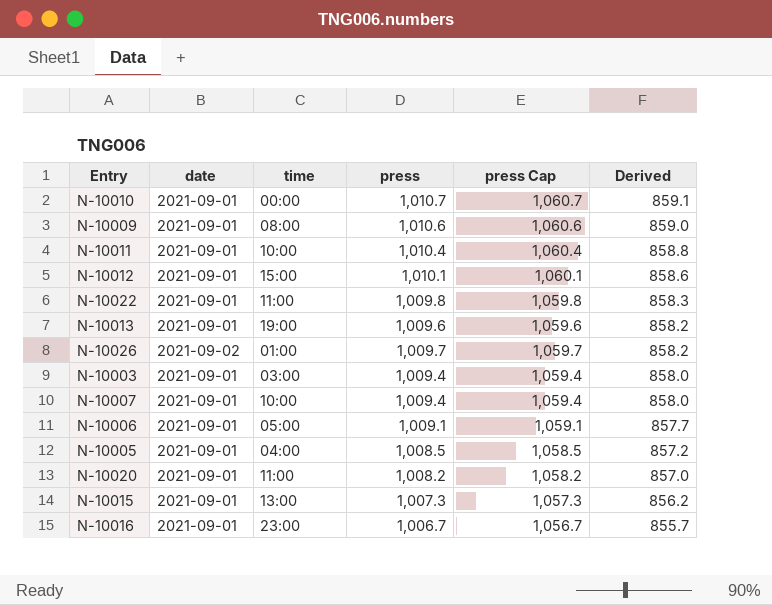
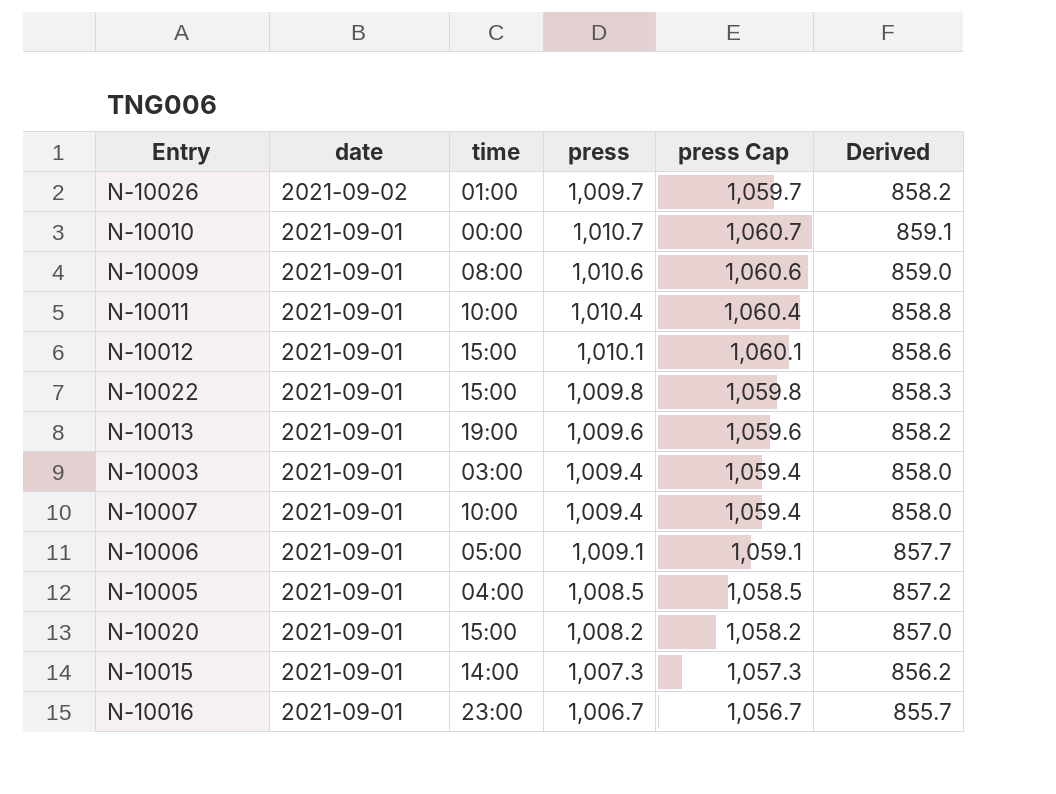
row order: Derived descending -> date descending
N-10022 | time: 11:00 -> 15:00
N-10020 | time: 11:00 -> 15:00
N-10015 | time: 13:00 -> 14:00

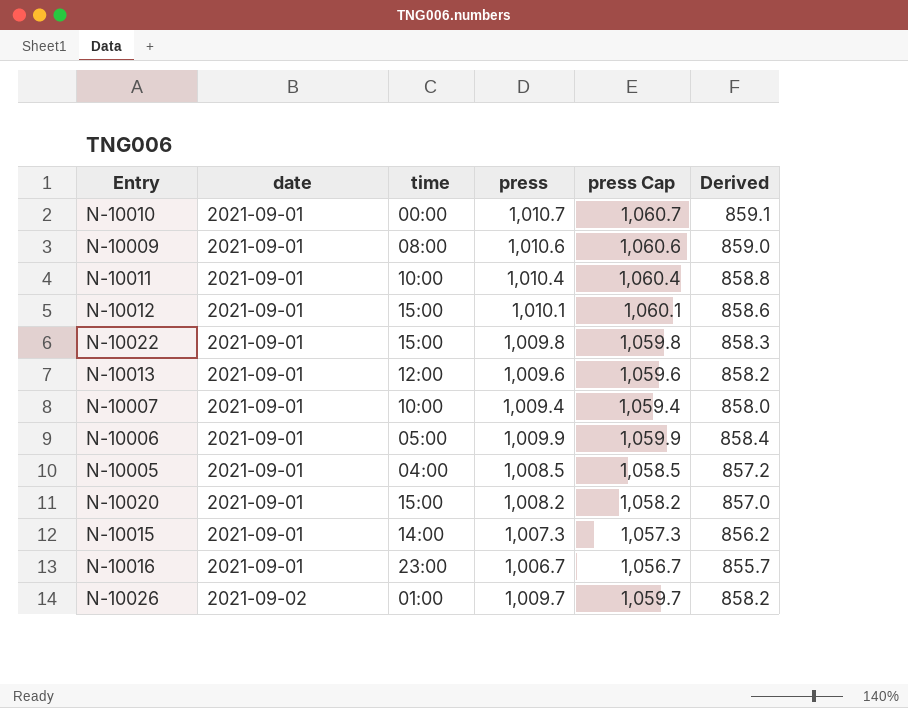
row order: date descending -> date ascending
row N-10003: 2021-09-01 | 03:00 | 1,009.4 | 1,059.4 | 858.0 -> none
N-10013 | time: 19:00 -> 12:00
N-10006 | press: 1,009.1 -> 1,009.9
N-10006 | press Cap: 1,059.1 -> 1,059.9
N-10006 | Derived: 857.7 -> 858.4

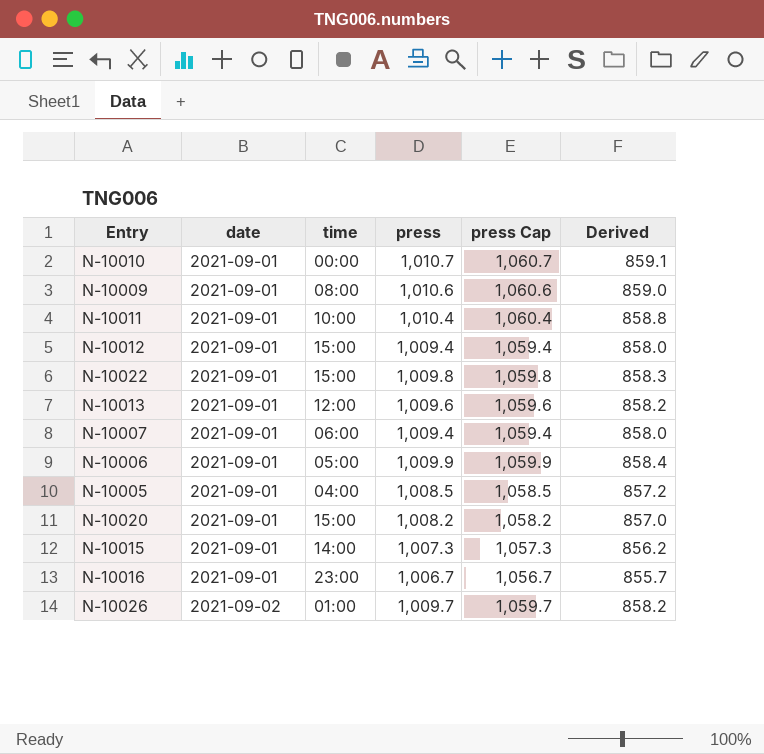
N-10012 | press: 1,010.1 -> 1,009.4
N-10012 | press Cap: 1,060.1 -> 1,059.4
N-10012 | Derived: 858.6 -> 858.0
N-10007 | time: 10:00 -> 06:00

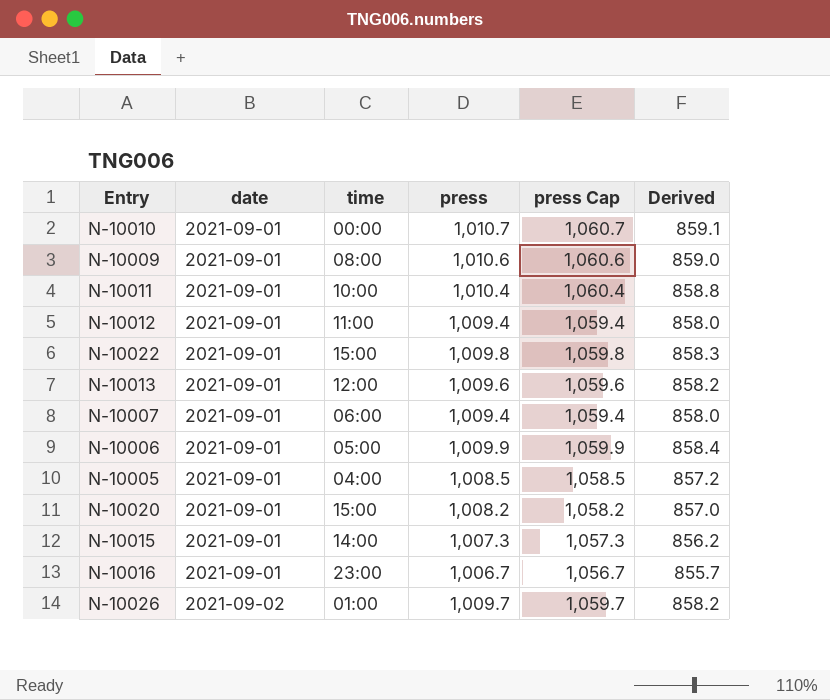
N-10012 | time: 15:00 -> 11:00

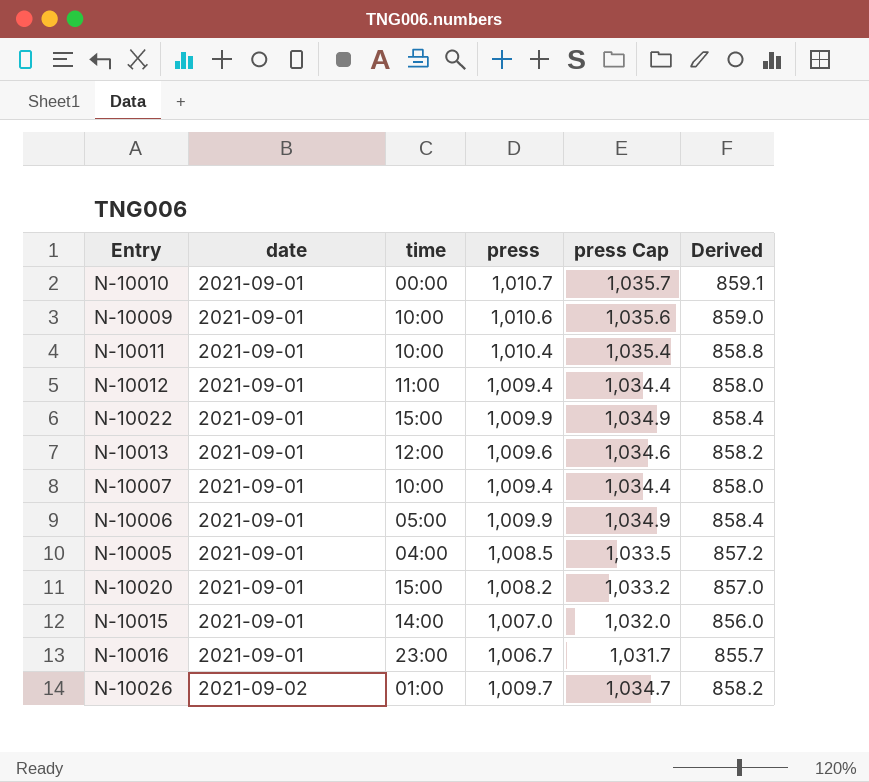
column press Cap | formula: [press] + 50 -> [press] + 25
N-10009 | time: 08:00 -> 10:00
N-10022 | press: 1,009.8 -> 1,009.9
N-10022 | Derived: 858.3 -> 858.4
N-10007 | time: 06:00 -> 10:00
N-10015 | press: 1,007.3 -> 1,007.0
N-10015 | Derived: 856.2 -> 856.0

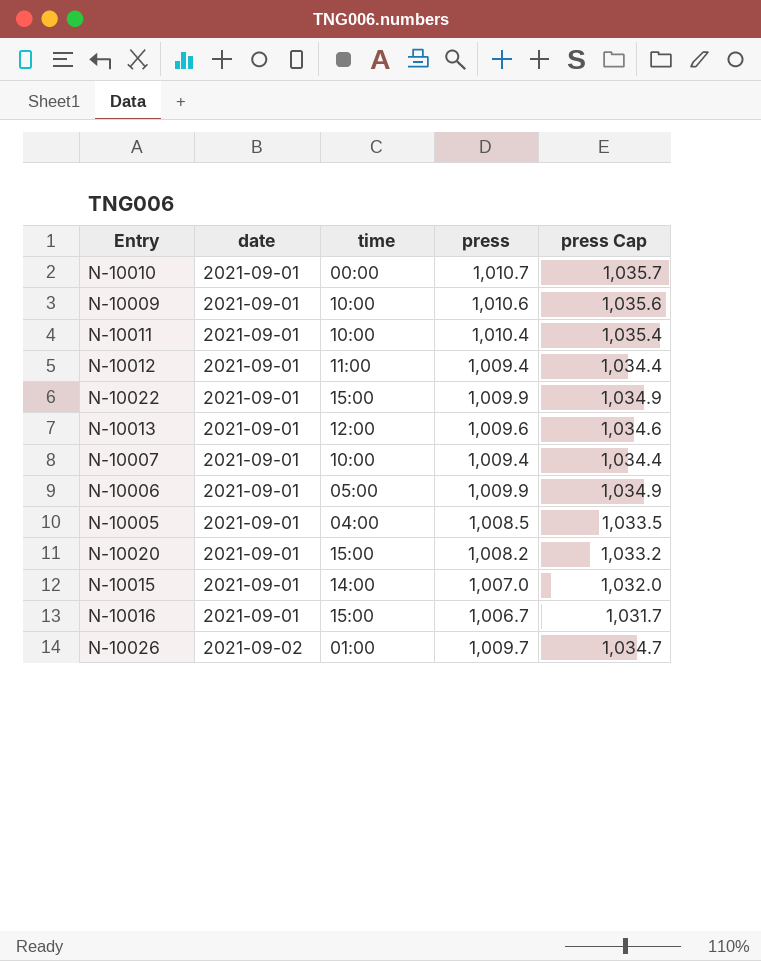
column Derived | formula: [press] * 0.85 -> none
N-10016 | time: 23:00 -> 15:00

